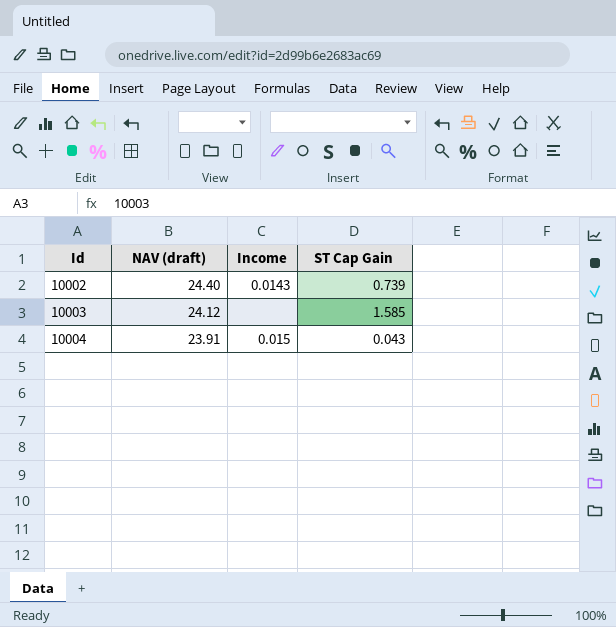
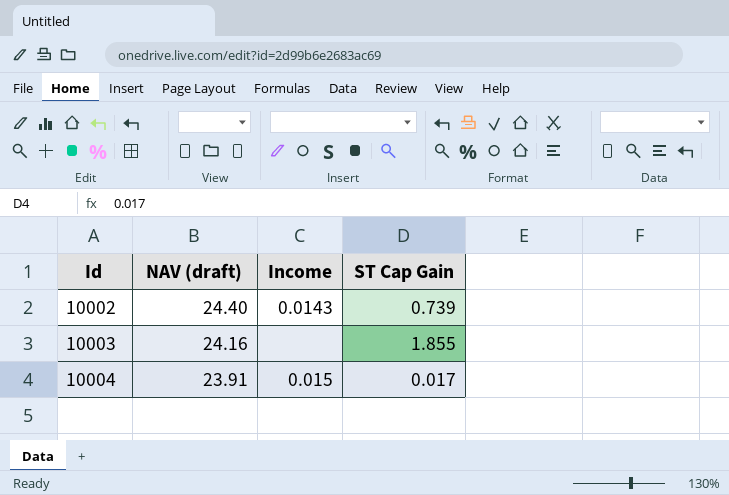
10003 | NAV (draft): 24.12 -> 24.16
10003 | ST Cap Gain: 1.585 -> 1.855
10004 | ST Cap Gain: 0.043 -> 0.017

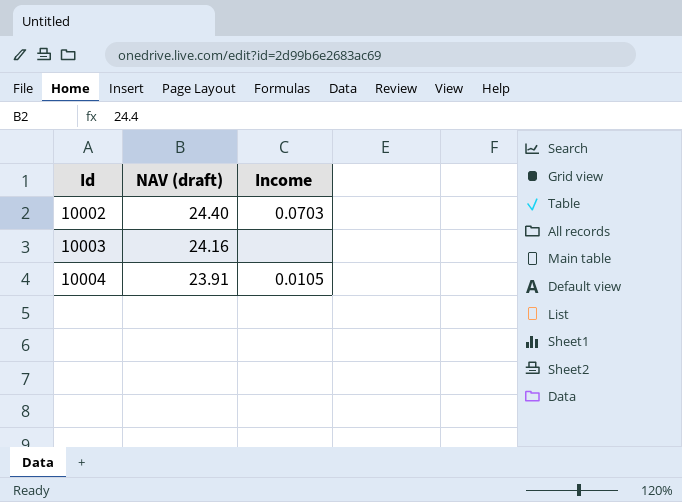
column ST Cap Gain | position: 4 -> none
10002 | Income: 0.0143 -> 0.0703
10004 | Income: 0.015 -> 0.0105

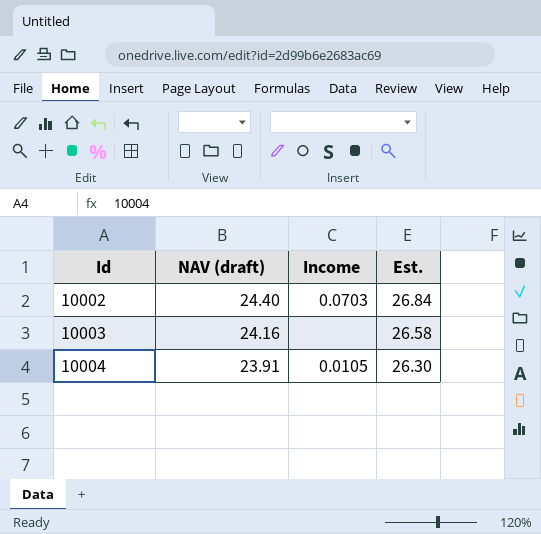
column Est. | formula: none -> [NAV (draft)] * 1.1

